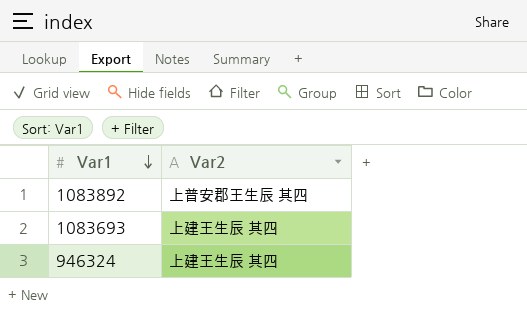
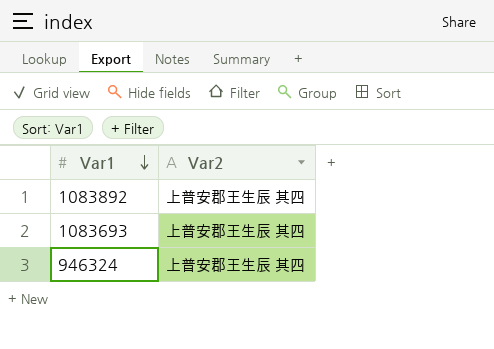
1083693 | Var2: 上建王生辰 其四 -> 上普安郡王生辰 其四
946324 | Var2: 上建王生辰 其四 -> 上普安郡王生辰 其四

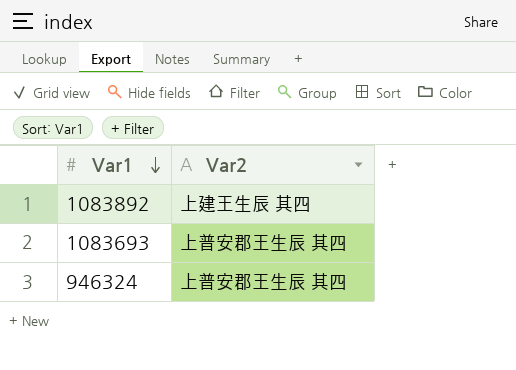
1083892 | Var2: 上普安郡王生辰 其四 -> 上建王生辰 其四

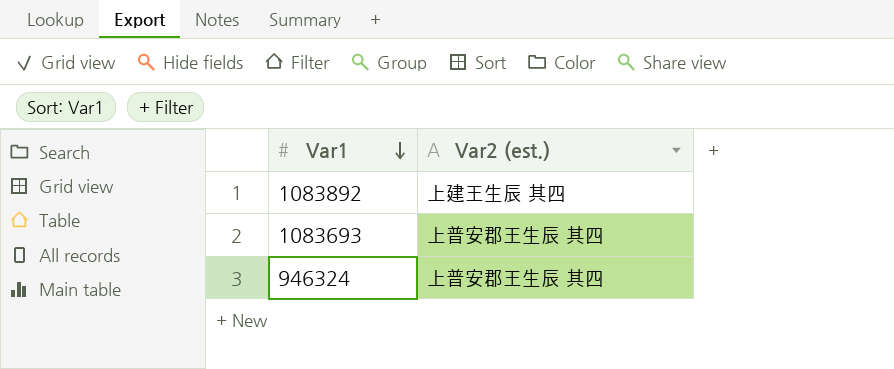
column name: Var2 -> Var2 (est.)

